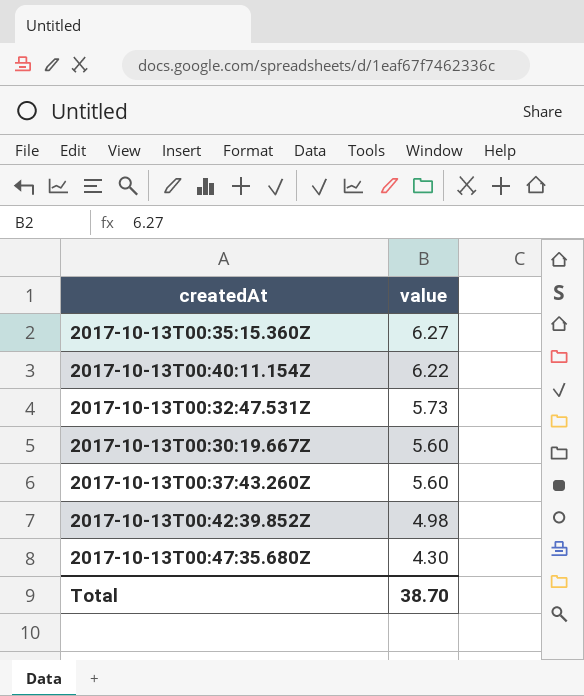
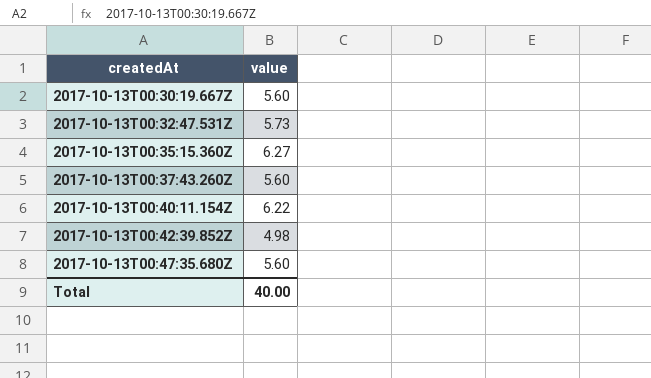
row order: value descending -> createdAt ascending
2017-10-13T00:47:35.680Z | value: 4.30 -> 5.60
Total | value: 38.70 -> 40.00

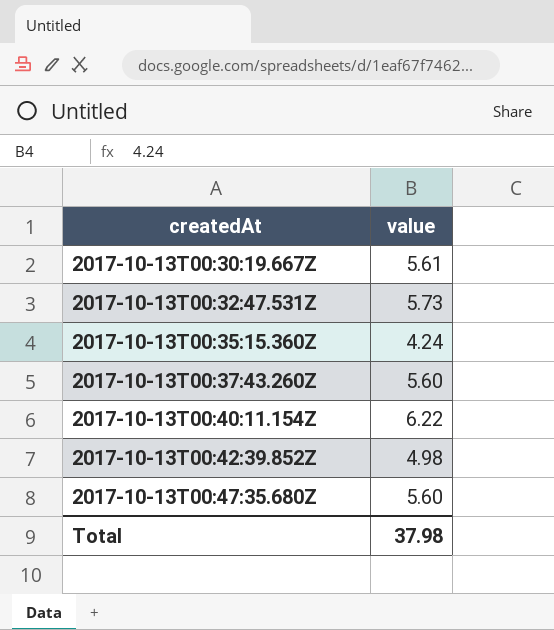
2017-10-13T00:30:19.667Z | value: 5.60 -> 5.61
2017-10-13T00:35:15.360Z | value: 6.27 -> 4.24
Total | value: 40.00 -> 37.98

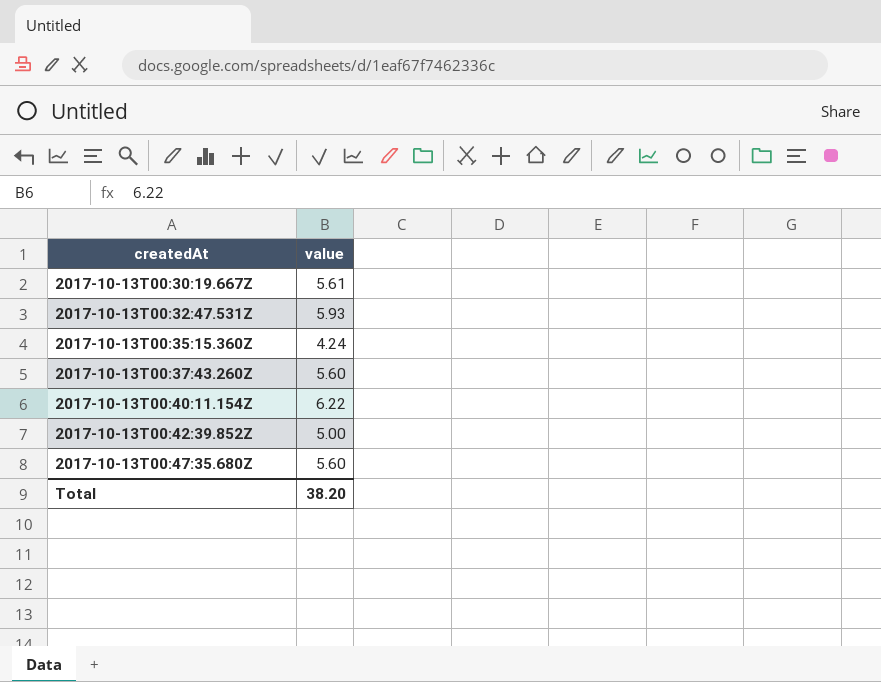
2017-10-13T00:32:47.531Z | value: 5.73 -> 5.93
2017-10-13T00:42:39.852Z | value: 4.98 -> 5.00
Total | value: 37.98 -> 38.20

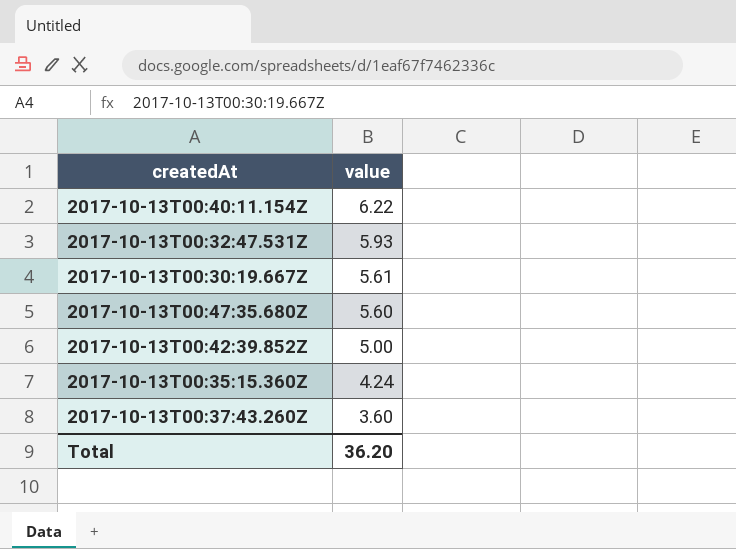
row order: createdAt ascending -> value descending
2017-10-13T00:37:43.260Z | value: 5.60 -> 3.60
Total | value: 38.20 -> 36.20

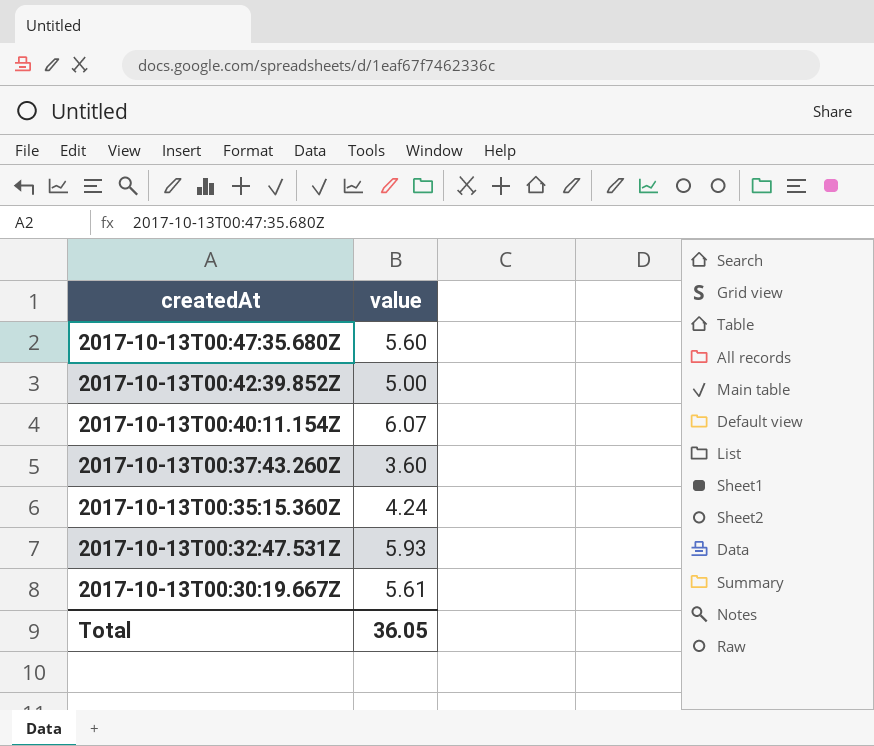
row order: value descending -> createdAt descending
2017-10-13T00:40:11.154Z | value: 6.22 -> 6.07
Total | value: 36.20 -> 36.05

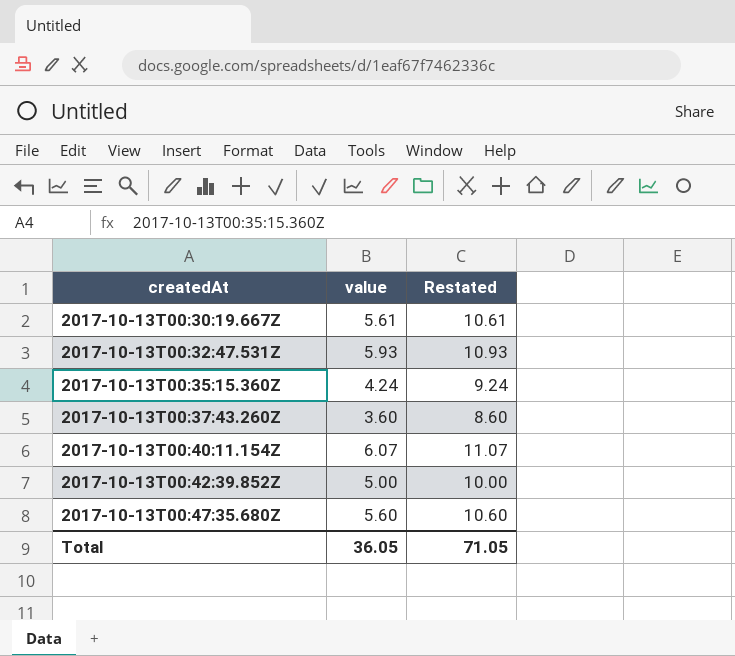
row order: createdAt descending -> createdAt ascending
column Restated | formula: none -> [value] + 5

